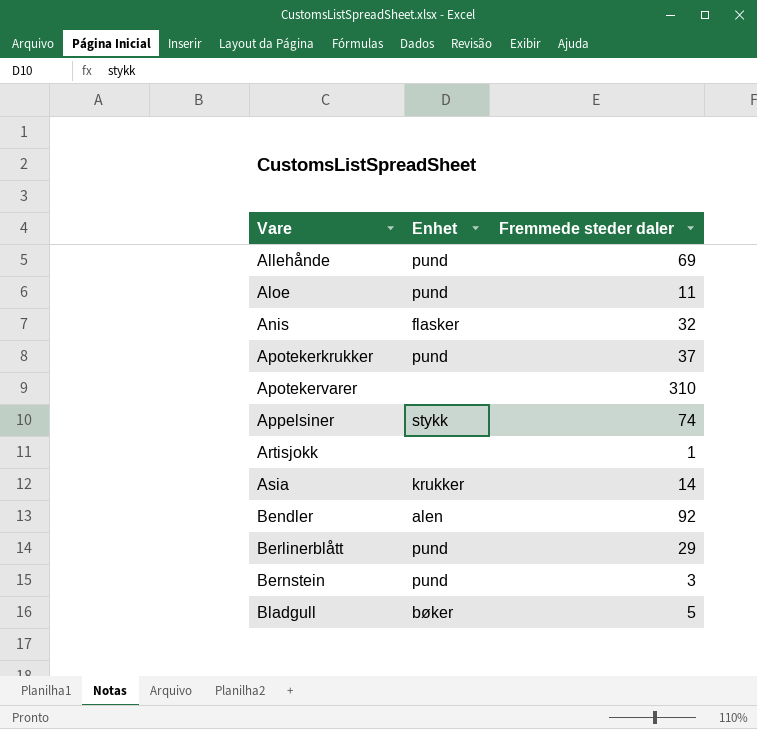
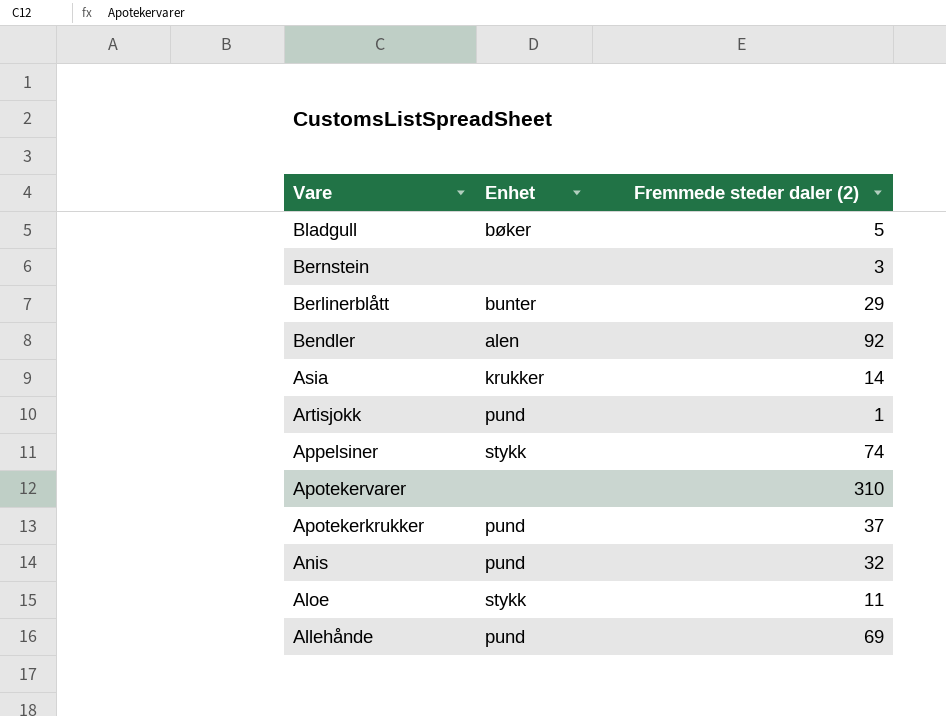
row order: Vare ascending -> Vare descending
column name: Fremmede steder daler -> Fremmede steder daler (2)
Bernstein | Enhet: pund -> none
Berlinerblått | Enhet: pund -> bunter
Artisjokk | Enhet: none -> pund
Anis | Enhet: flasker -> pund
Aloe | Enhet: pund -> stykk

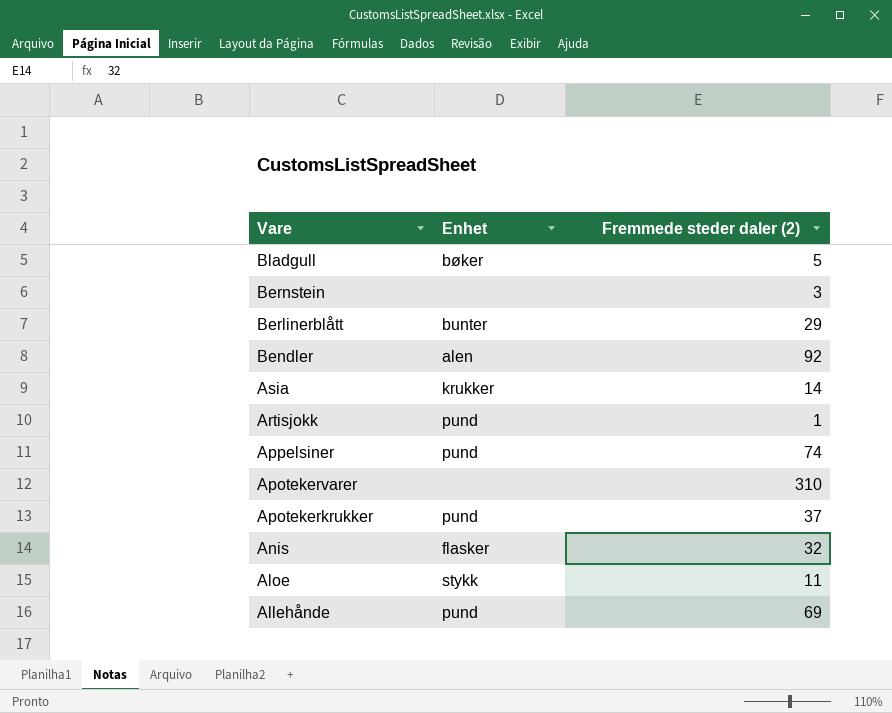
Appelsiner | Enhet: stykk -> pund
Anis | Enhet: pund -> flasker

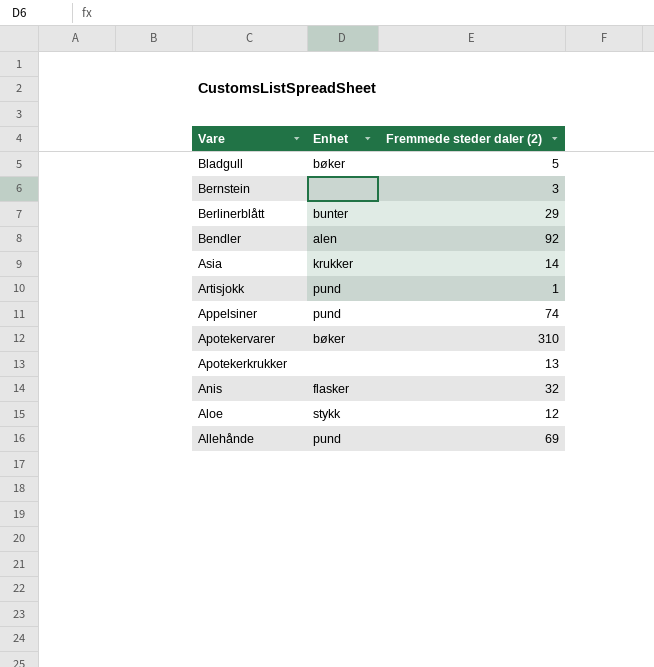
Apotekervarer | Enhet: none -> bøker
Apotekerkrukker | Enhet: pund -> none
Apotekerkrukker | Fremmede steder daler (2): 37 -> 13
Aloe | Fremmede steder daler (2): 11 -> 12

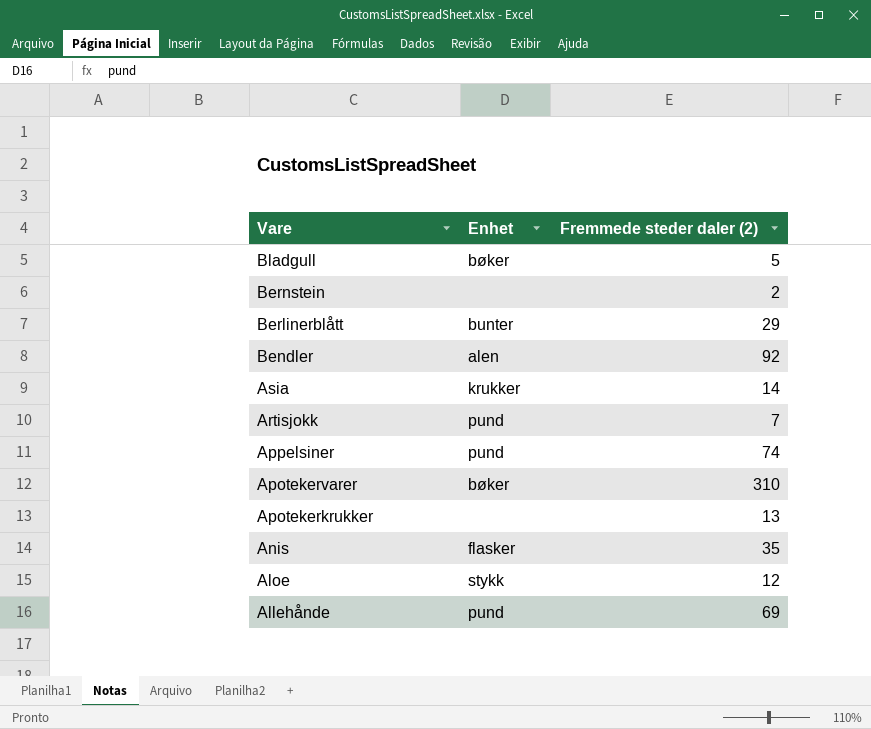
Bernstein | Fremmede steder daler (2): 3 -> 2
Artisjokk | Fremmede steder daler (2): 1 -> 7
Anis | Fremmede steder daler (2): 32 -> 35

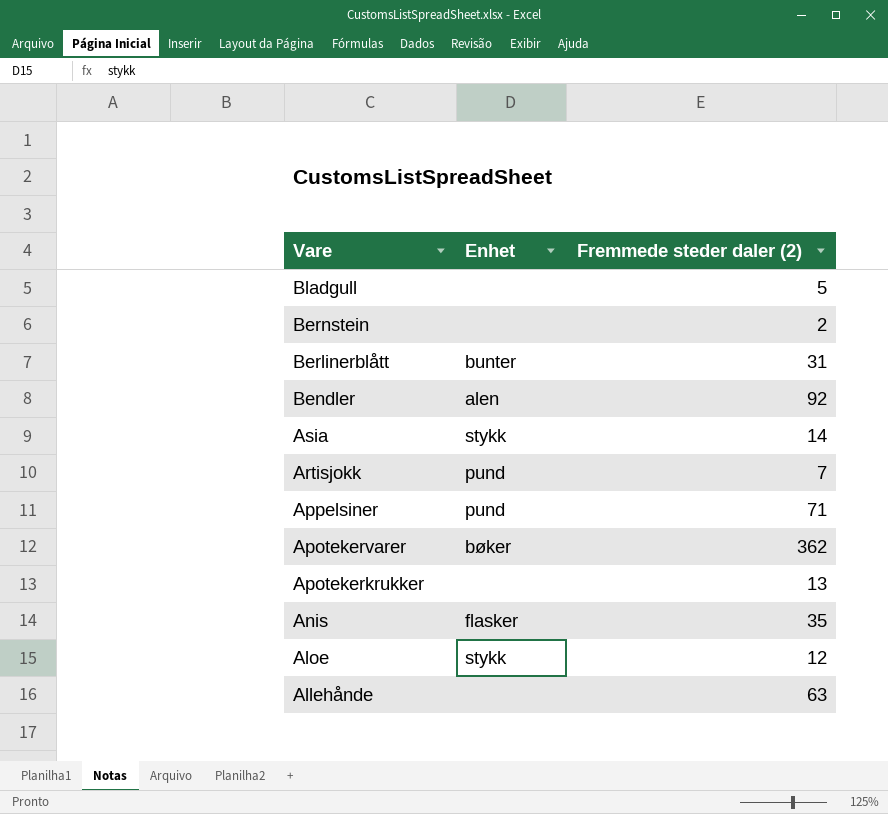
Bladgull | Enhet: bøker -> none
Berlinerblått | Fremmede steder daler (2): 29 -> 31
Asia | Enhet: krukker -> stykk
Appelsiner | Fremmede steder daler (2): 74 -> 71
Apotekervarer | Fremmede steder daler (2): 310 -> 362
Allehånde | Enhet: pund -> none
Allehånde | Fremmede steder daler (2): 69 -> 63

